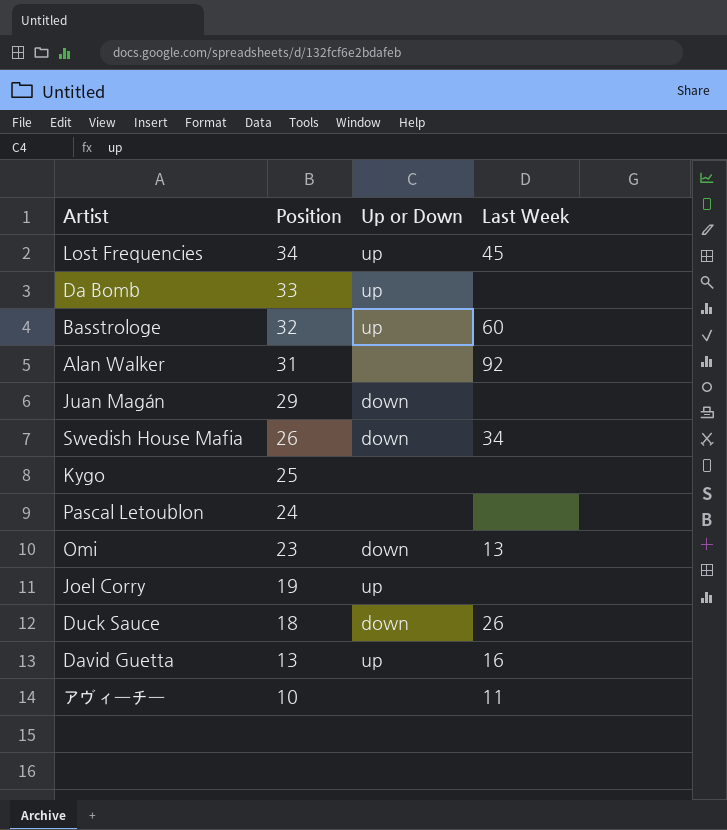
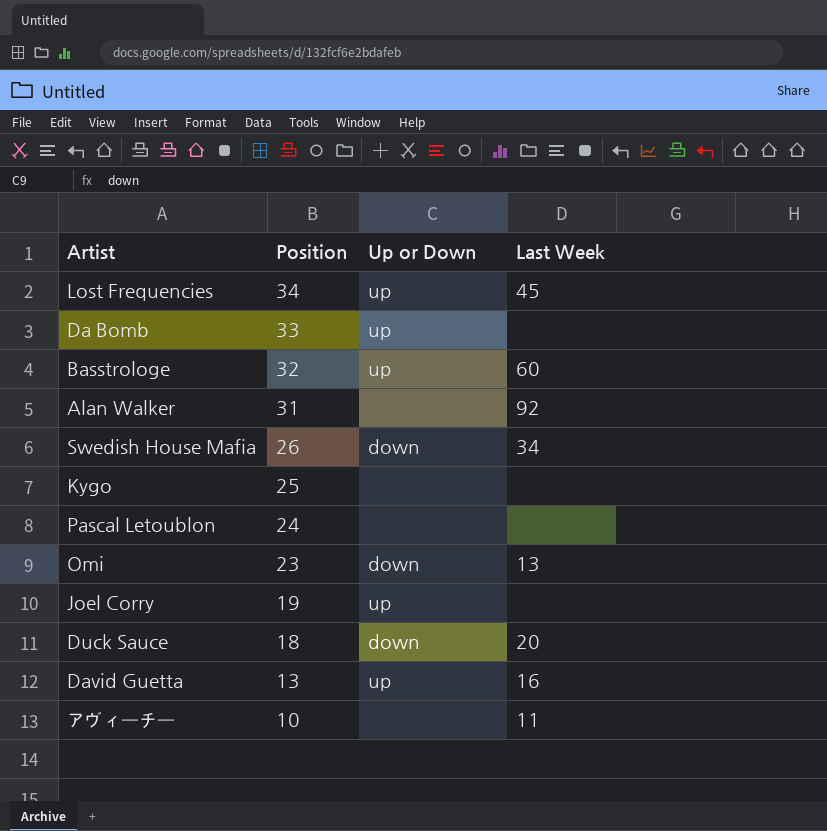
row Juan Magán: 29 | down | none -> none
Duck Sauce | Last Week: 26 -> 20

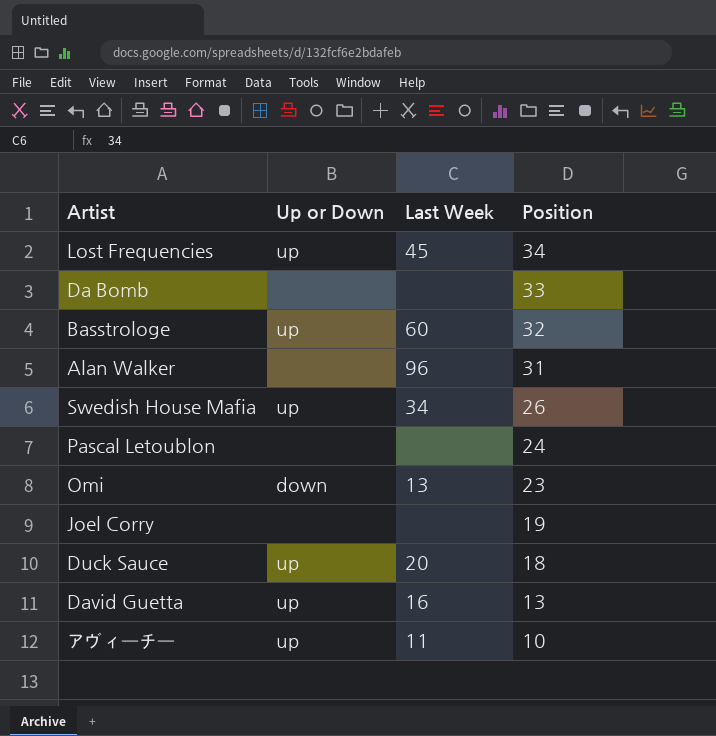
column Position | position: 2 -> 4
row Kygo: 25 | none | none -> none
Da Bomb | Up or Down: up -> none
Alan Walker | Last Week: 92 -> 96
Swedish House Mafia | Up or Down: down -> up
Joel Corry | Up or Down: up -> none
Duck Sauce | Up or Down: down -> up
アヴィーチー | Up or Down: none -> up

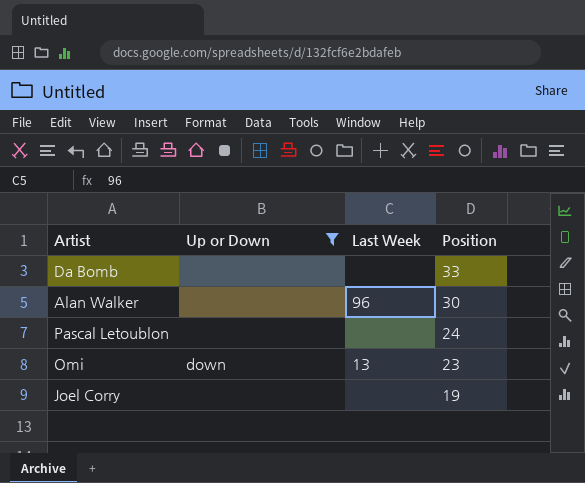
filter: none -> Up or Down != up
Alan Walker | Position: 31 -> 30

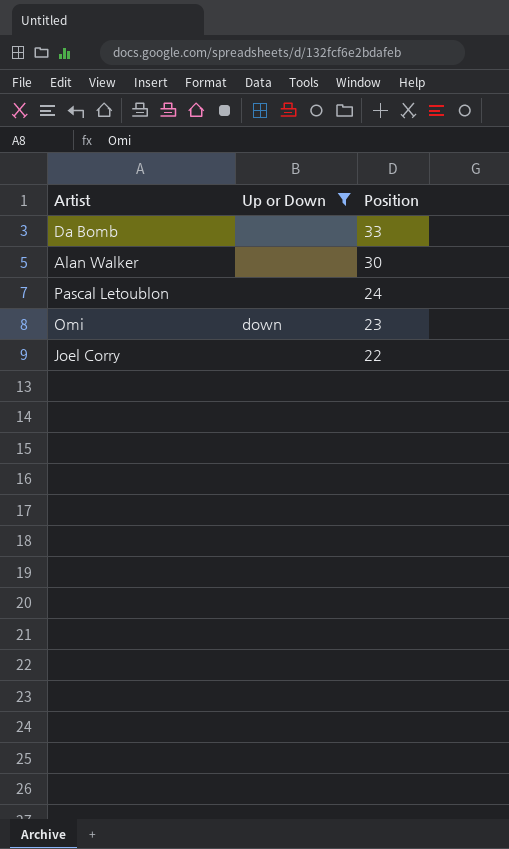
column Last Week | position: 3 -> none
Joel Corry | Position: 19 -> 22

